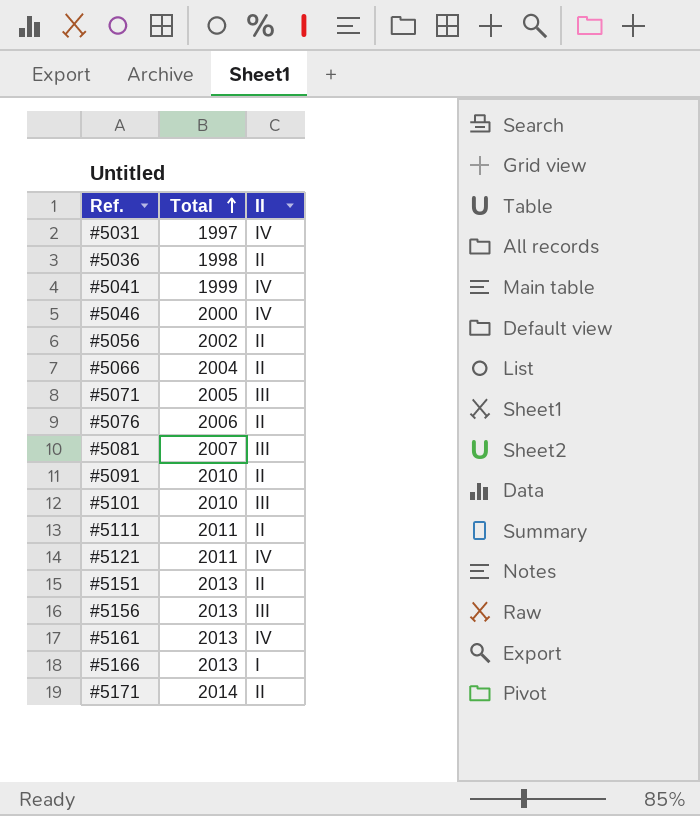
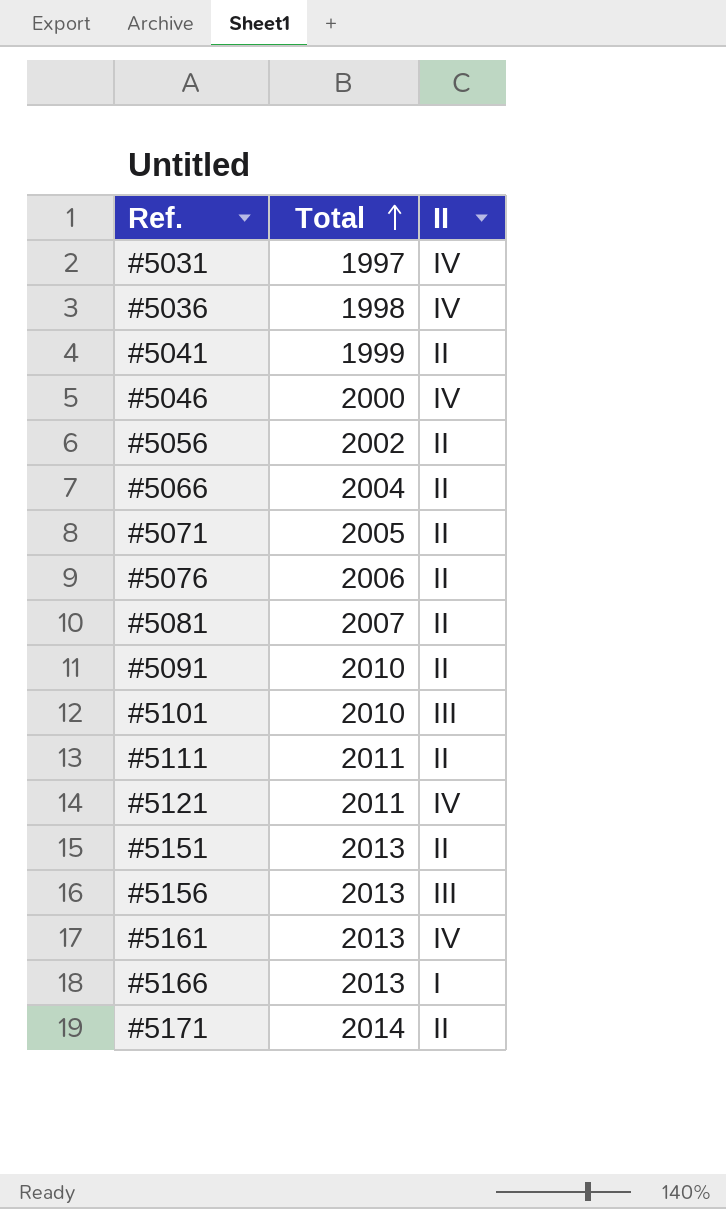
#5036 | II: II -> IV
#5041 | II: IV -> II
#5071 | II: III -> II
#5081 | II: III -> II

